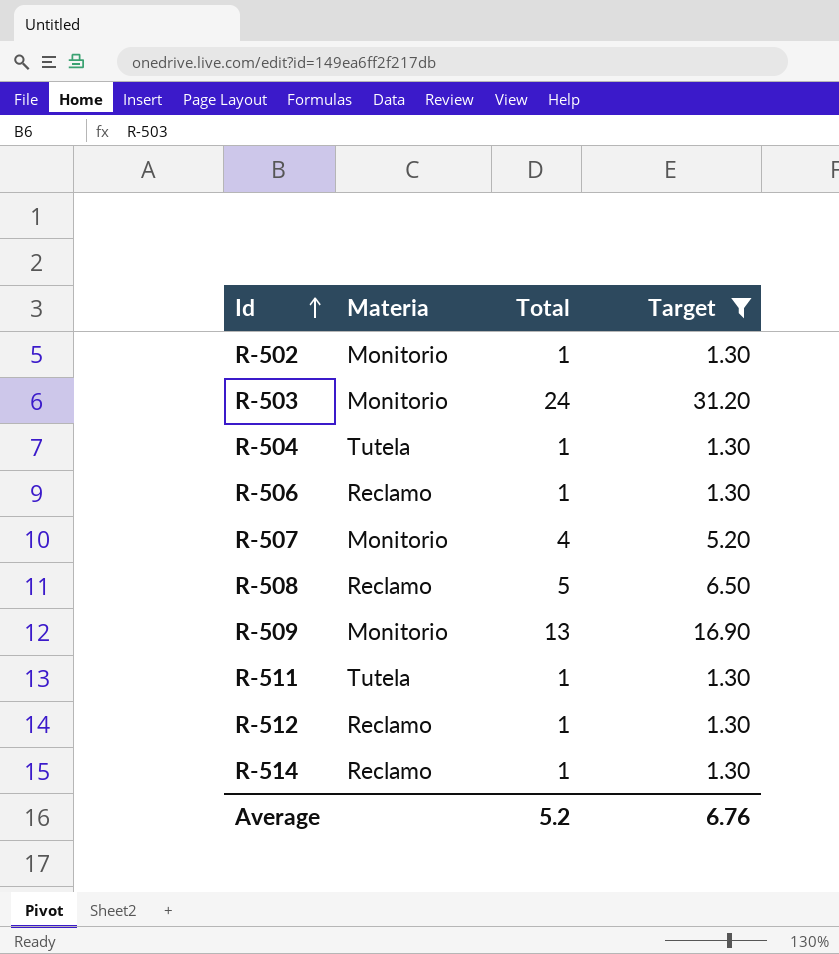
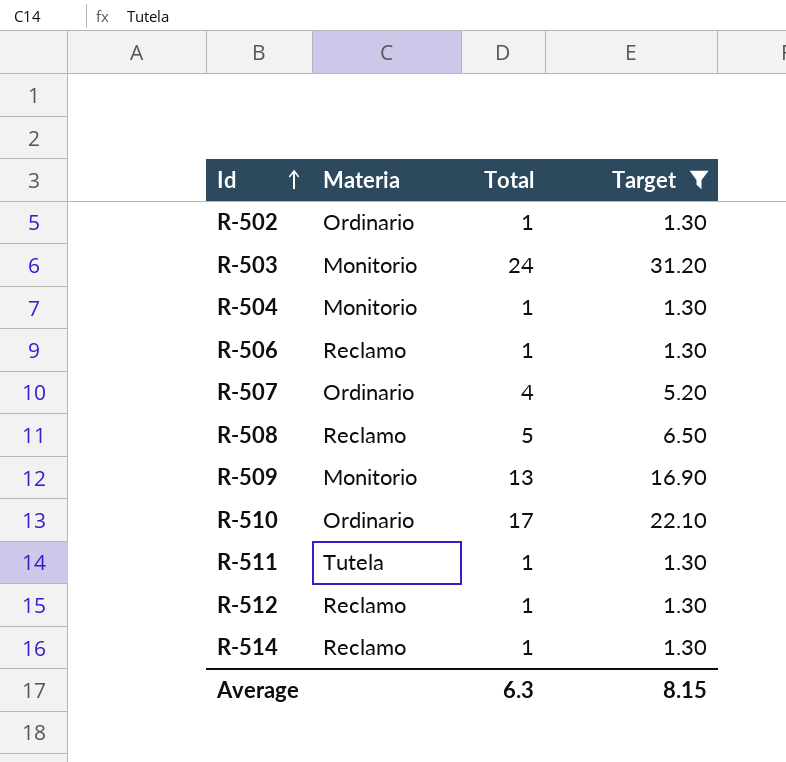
R-502 | Materia: Monitorio -> Ordinario
R-504 | Materia: Tutela -> Monitorio
R-507 | Materia: Monitorio -> Ordinario
row R-510: none -> Ordinario | 17 | 22.10
Average | Total: 5.2 -> 6.3
Average | Target: 6.76 -> 8.15

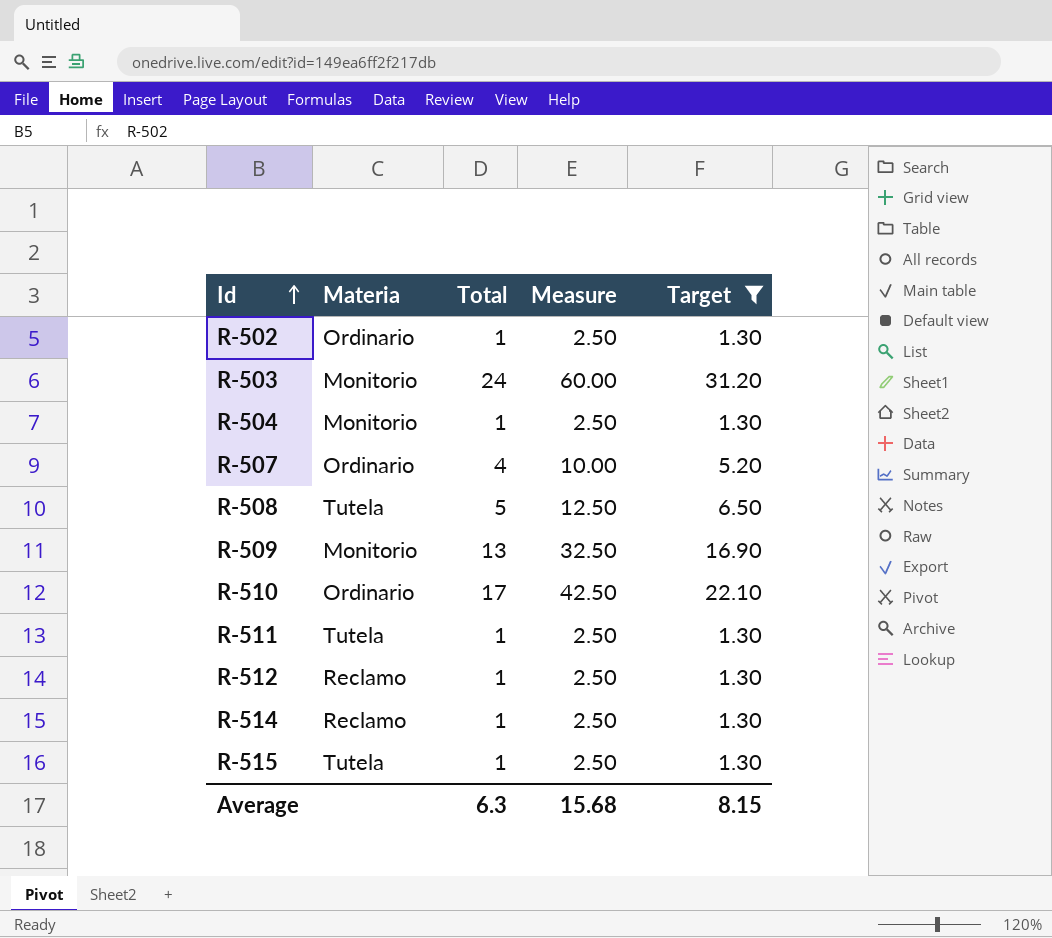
column Measure | formula: none -> [Total] * 2.5
row R-506: Reclamo | 1 | 1.30 -> none
R-508 | Materia: Reclamo -> Tutela
row R-515: none -> Tutela | 1 | 2.50 | 1.30

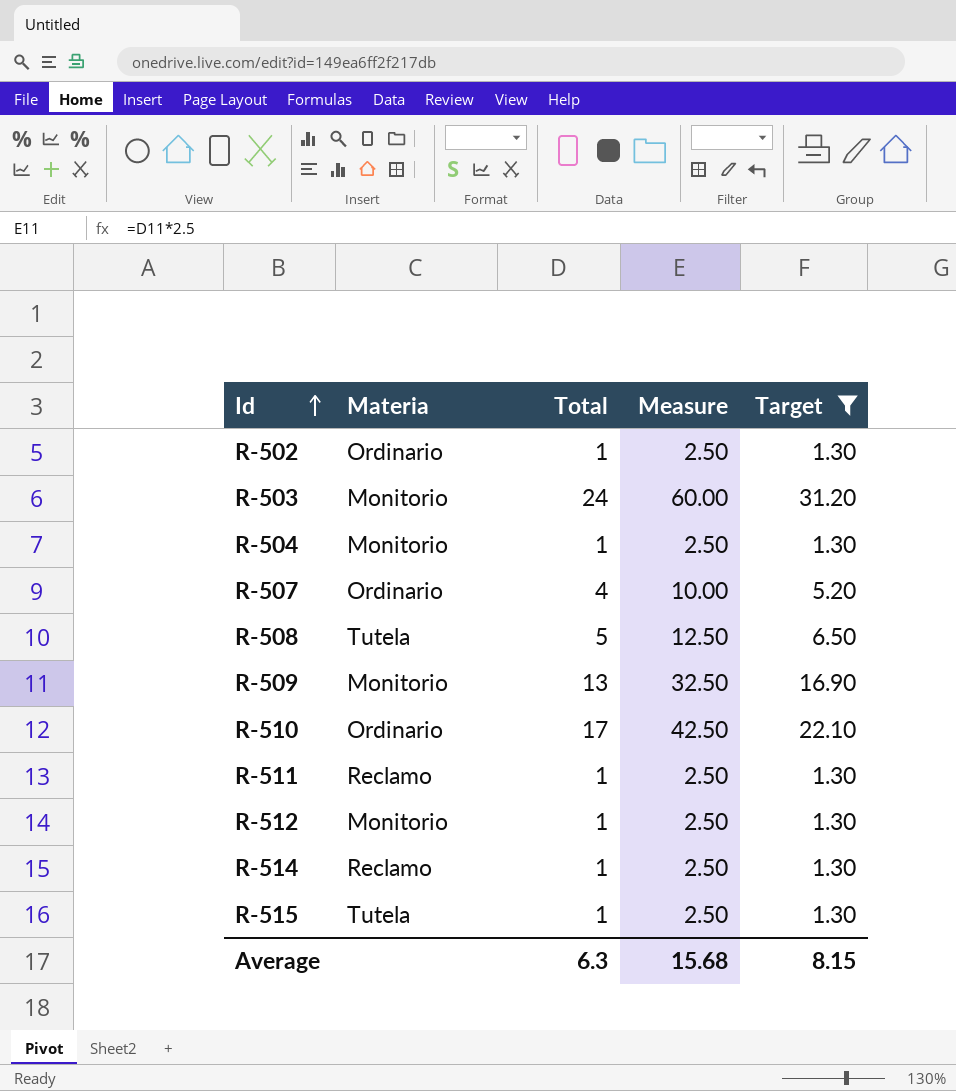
R-511 | Materia: Tutela -> Reclamo
R-512 | Materia: Reclamo -> Monitorio

